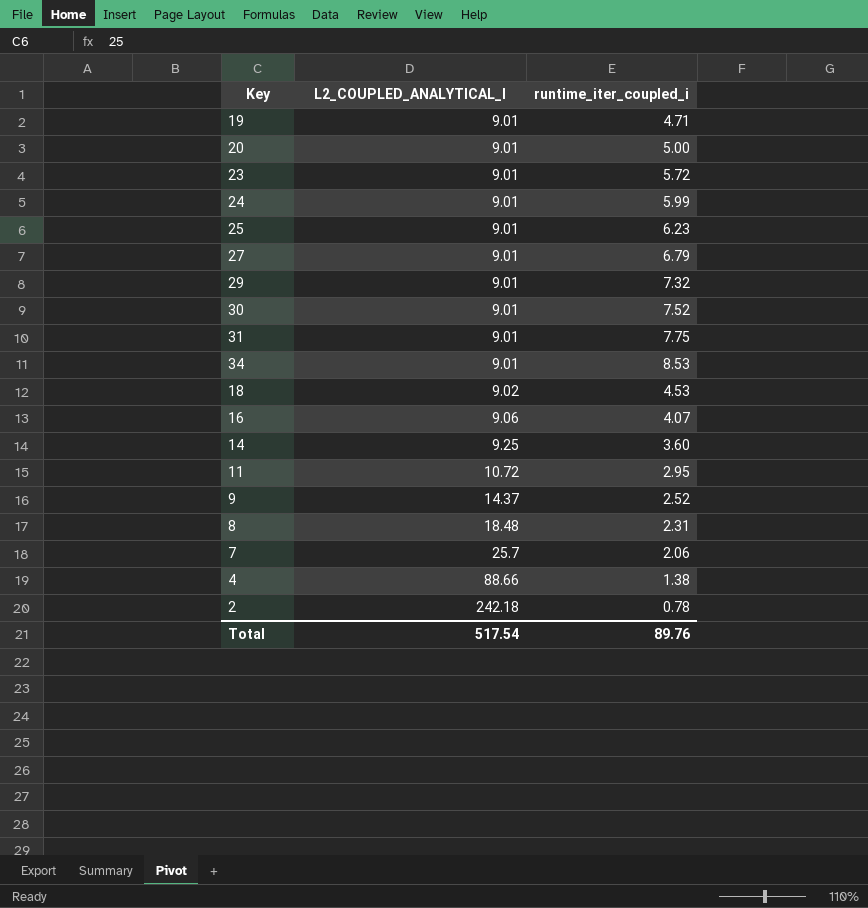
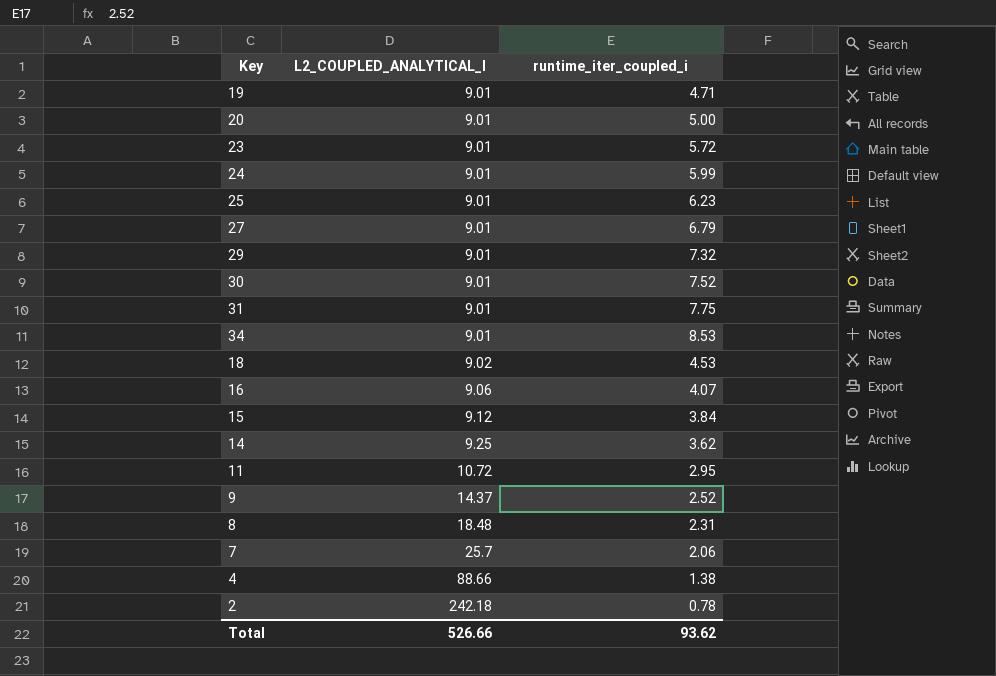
row 15: none -> 9.12 | 3.84
14 | runtime_iter_coupled_i: 3.60 -> 3.62
Total | L2_COUPLED_ANALYTICAL_I: 517.54 -> 526.66
Total | runtime_iter_coupled_i: 89.76 -> 93.62

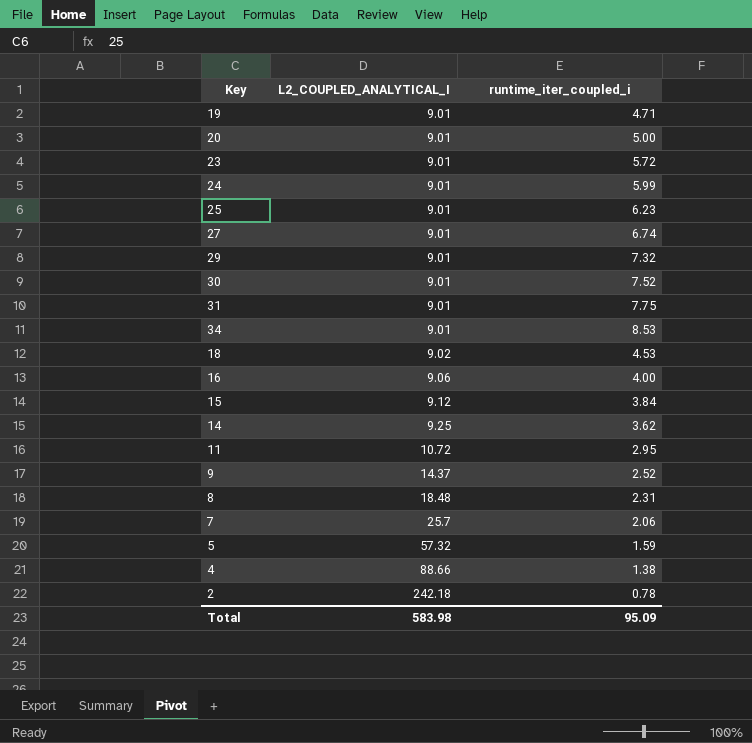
27 | runtime_iter_coupled_i: 6.79 -> 6.74
16 | runtime_iter_coupled_i: 4.07 -> 4.00
row 5: none -> 57.32 | 1.59
Total | L2_COUPLED_ANALYTICAL_I: 526.66 -> 583.98
Total | runtime_iter_coupled_i: 93.62 -> 95.09

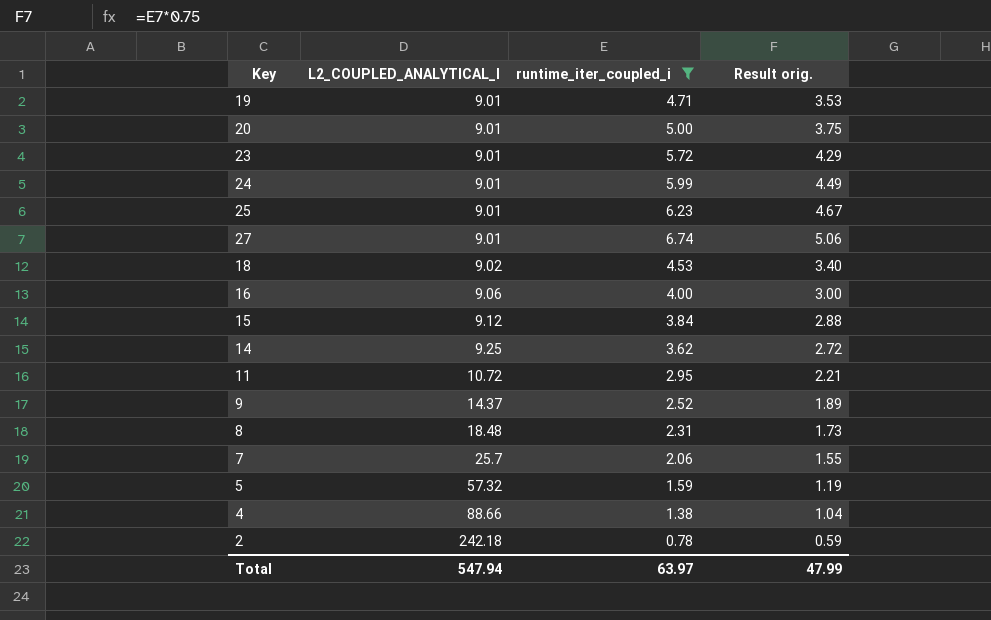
filter: none -> runtime_iter_coupled_i <= 6.74
column Result orig. | formula: none -> [runtime_iter_coupled_i] * 0.75
Total | L2_COUPLED_ANALYTICAL_I: 583.98 -> 547.94
Total | runtime_iter_coupled_i: 95.09 -> 63.97

